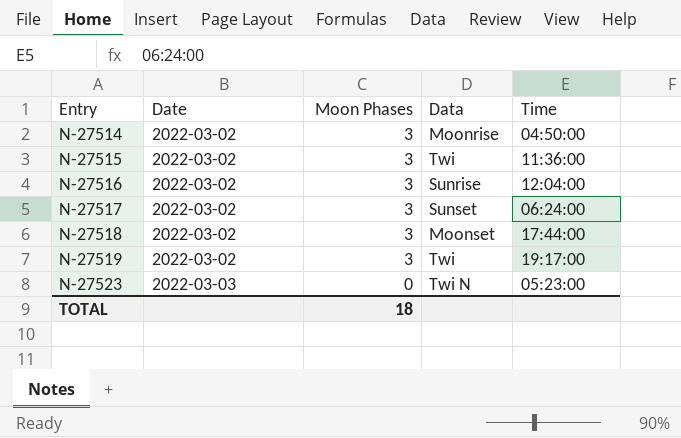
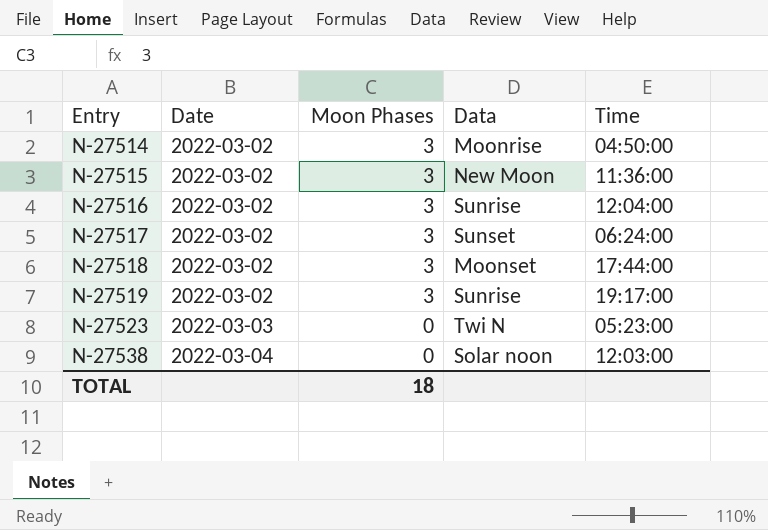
N-27515 | Data: Twi -> New Moon
N-27519 | Data: Twi -> Sunrise
row N-27538: none -> 2022-03-04 | 0 | Solar noon | 12:03:00

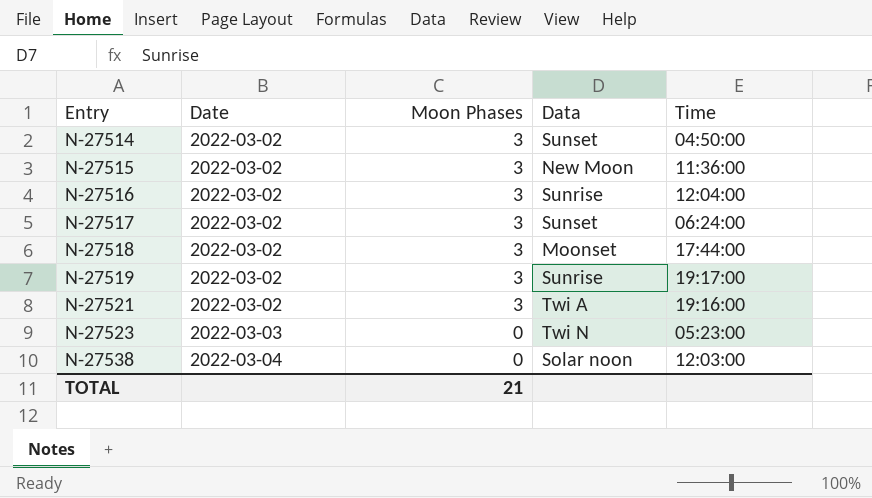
N-27514 | Data: Moonrise -> Sunset
row N-27521: none -> 2022-03-02 | 3 | Twi A | 19:16:00
TOTAL | Moon Phases: 18 -> 21

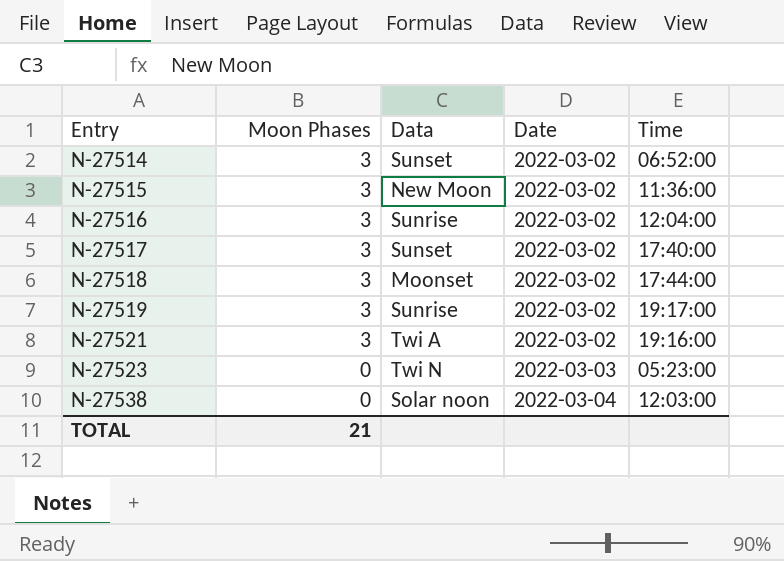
column Date | position: 2 -> 4
N-27514 | Time: 04:50:00 -> 06:52:00
N-27517 | Time: 06:24:00 -> 17:40:00

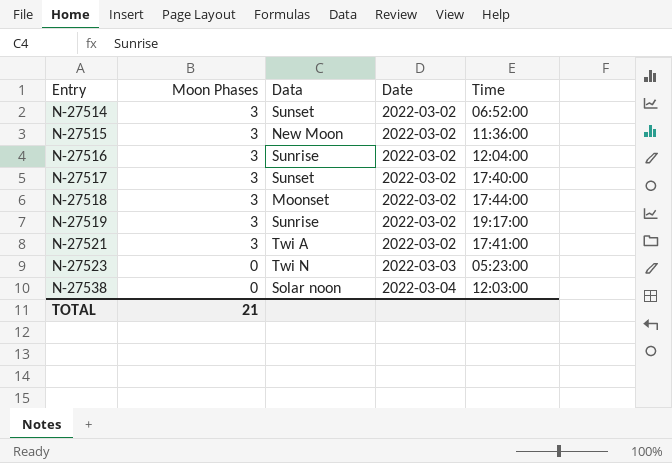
N-27521 | Time: 19:16:00 -> 17:41:00

